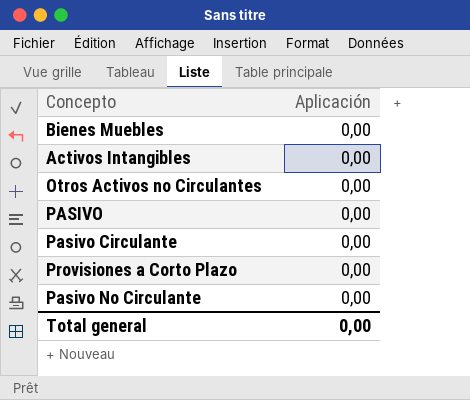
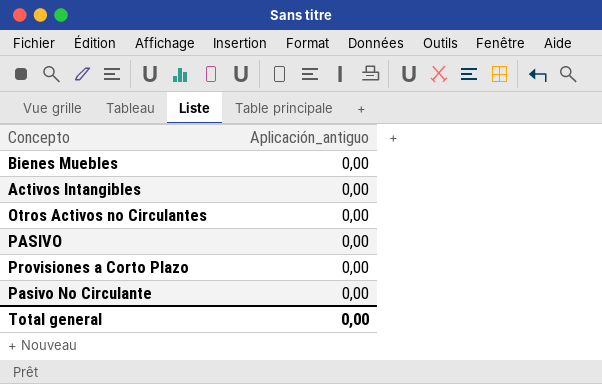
column name: Aplicación -> Aplicación_antiguo
row Pasivo Circulante: 0,00 -> none

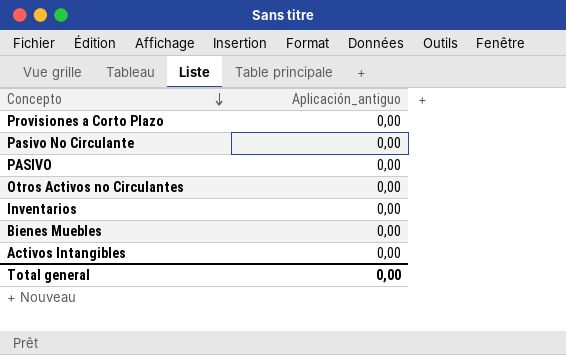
row order: none -> Concepto descending
row Inventarios: none -> 0,00

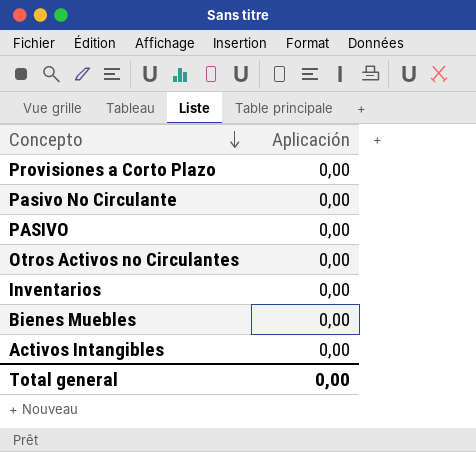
column name: Aplicación_antiguo -> Aplicación

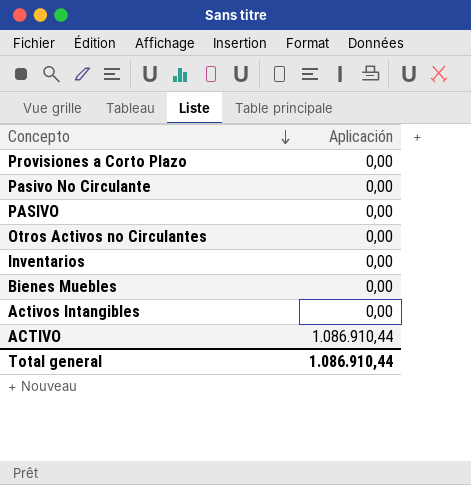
row ACTIVO: none -> 1.086.910,44
Total general | Aplicación: 0,00 -> 1.086.910,44

